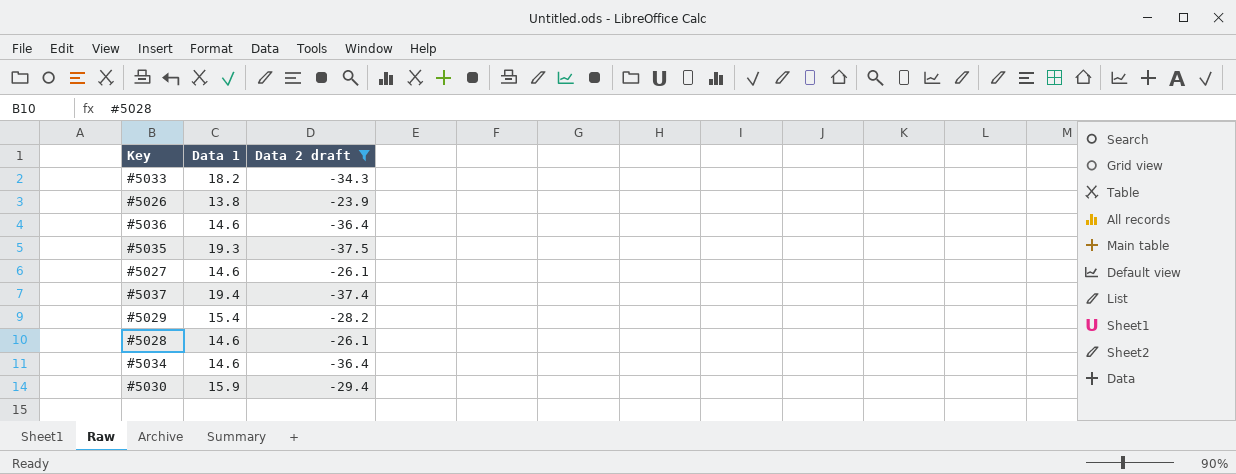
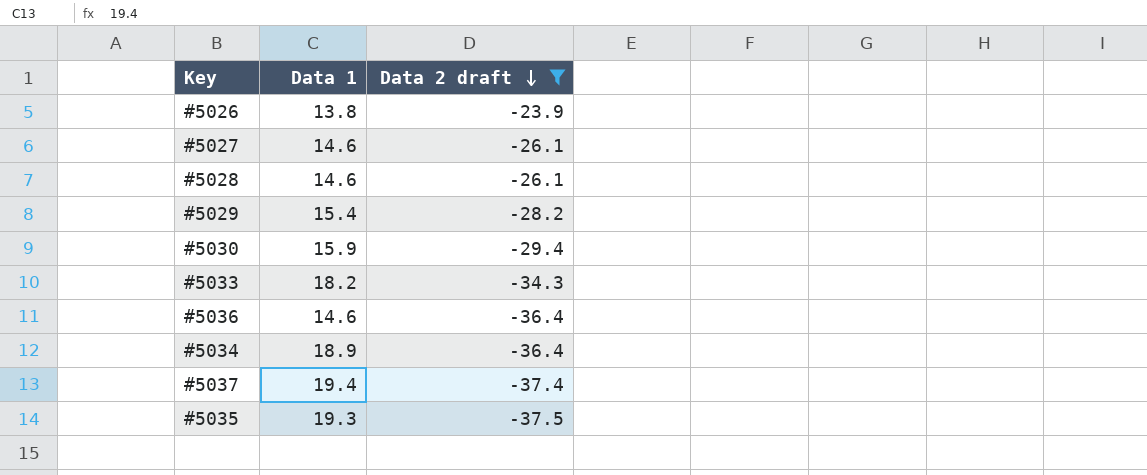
row order: none -> Data 2 draft descending
#5034 | Data 1: 14.6 -> 18.9

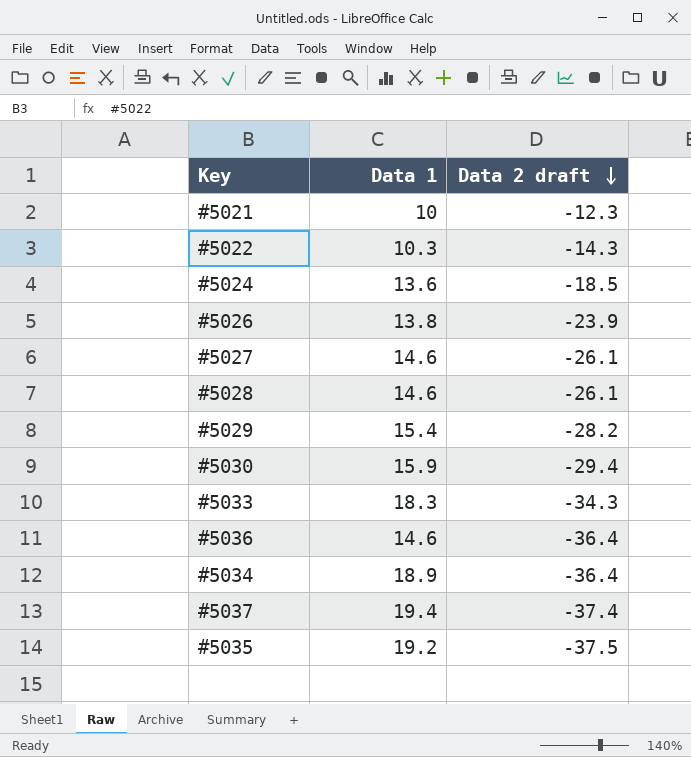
filter: Data 2 draft <= -23.9 -> none
#5033 | Data 1: 18.2 -> 18.3
#5035 | Data 1: 19.3 -> 19.2

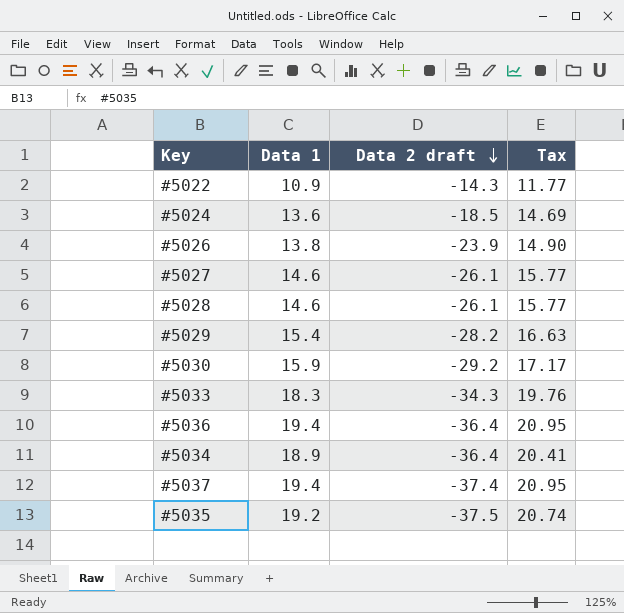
column Tax | formula: none -> [Data 1] * 1.08
row #5021: 10 | -12.3 -> none
#5022 | Data 1: 10.3 -> 10.9
#5030 | Data 2 draft: -29.4 -> -29.2
#5036 | Data 1: 14.6 -> 19.4

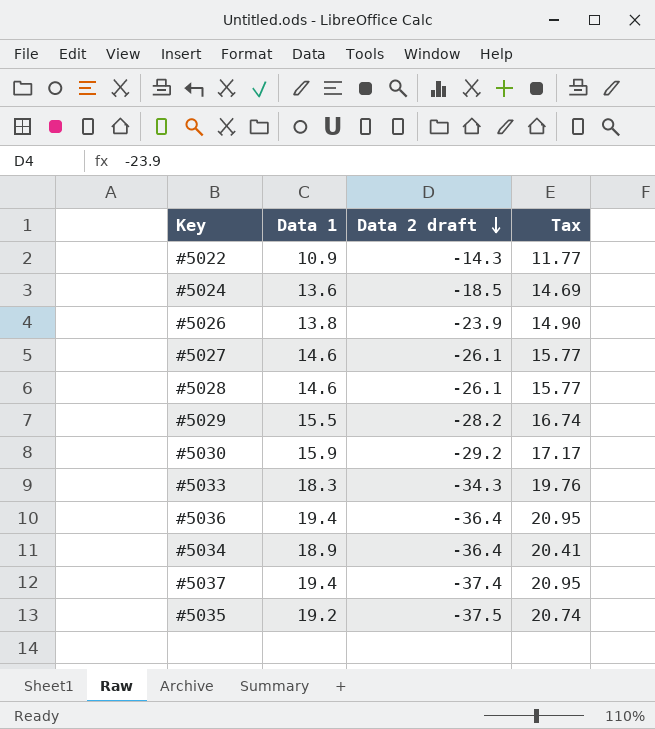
#5029 | Data 1: 15.4 -> 15.5
#5029 | Tax: 16.63 -> 16.74

